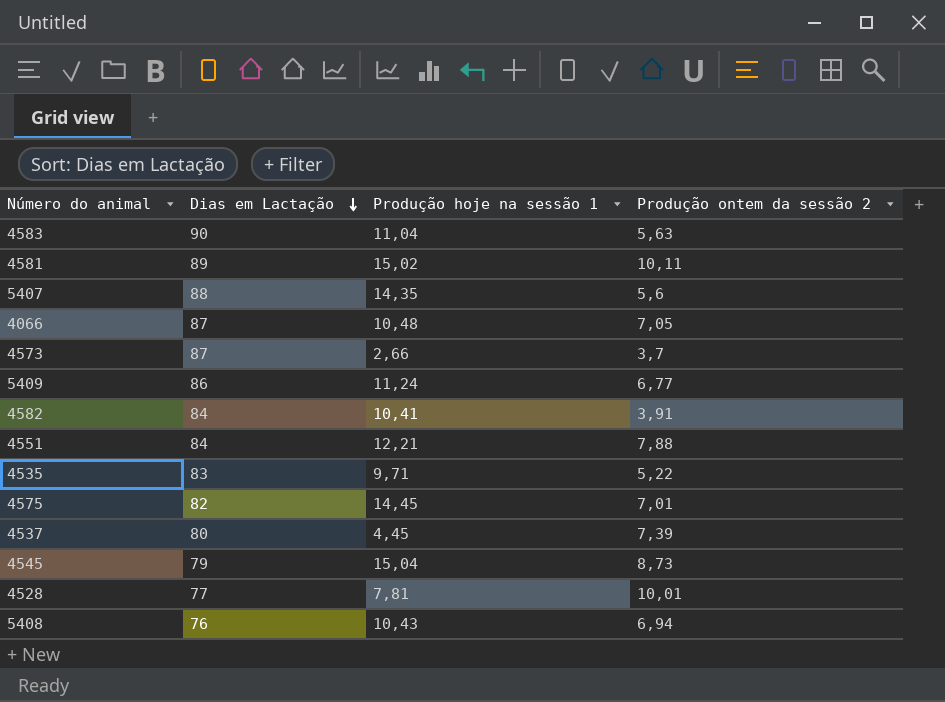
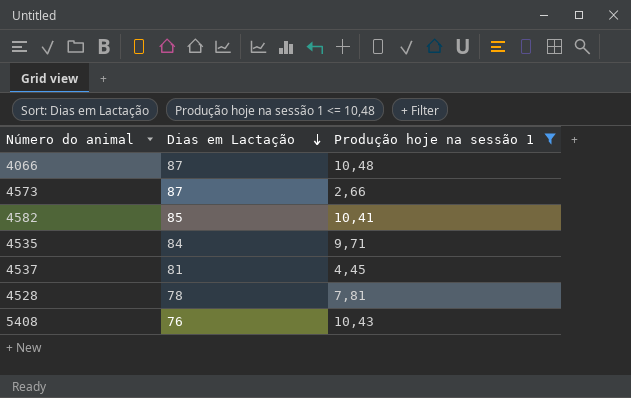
filter: none -> Produção hoje na sessão 1 <= 10,48
column Produção ontem da sessão 2 | position: 4 -> none
4582 | Dias em Lactação: 84 -> 85
4535 | Dias em Lactação: 83 -> 84
4537 | Dias em Lactação: 80 -> 81
4528 | Dias em Lactação: 77 -> 78

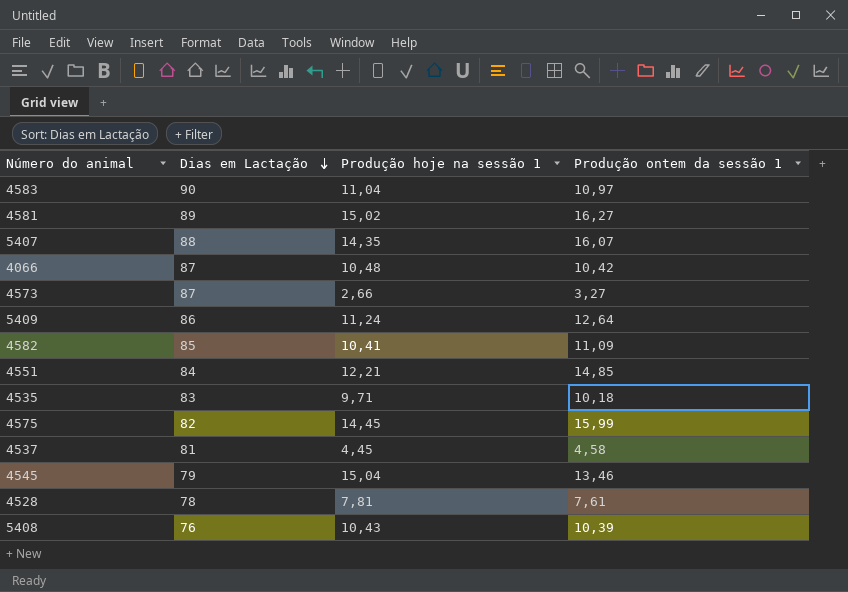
filter: Produção hoje na sessão 1 <= 10,48 -> none
column Produção ontem da sessão 1 | position: none -> 4
4535 | Dias em Lactação: 84 -> 83

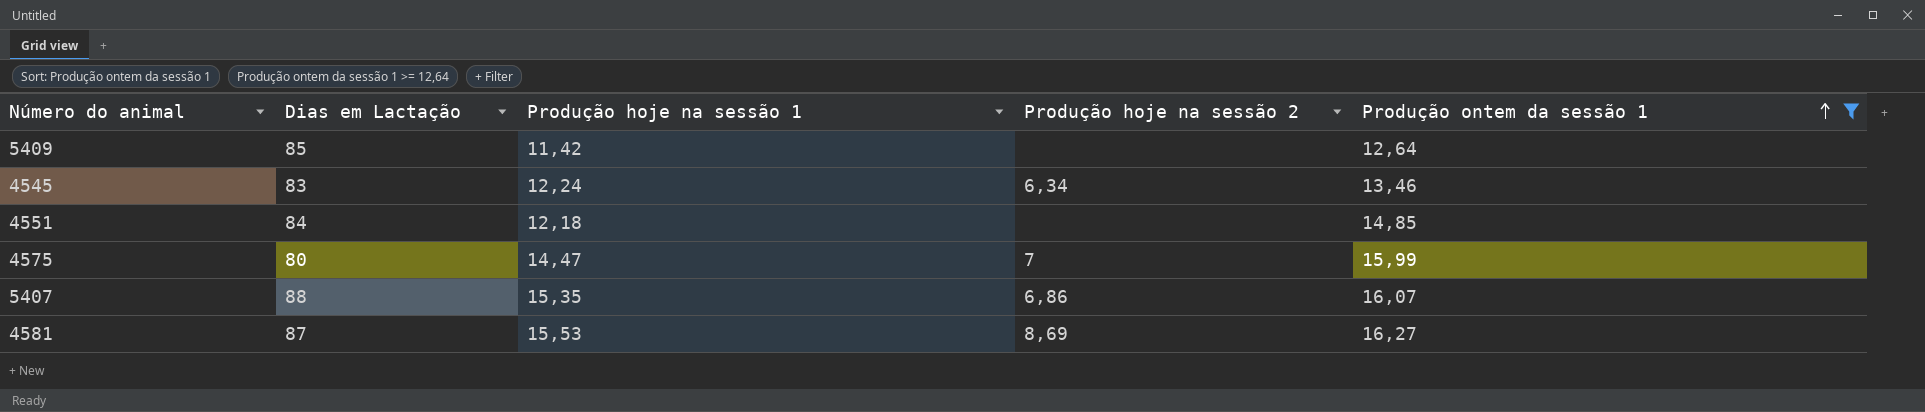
filter: none -> Produção ontem da sessão 1 >= 12,64
row order: Dias em Lactação descending -> Produção ontem da sessão 1 ascending
column Produção hoje na sessão 2 | position: none -> 4
5409 | Dias em Lactação: 86 -> 85
5409 | Produção hoje na sessão 1: 11,24 -> 11,42
4545 | Dias em Lactação: 79 -> 83
4545 | Produção hoje na sessão 1: 15,04 -> 12,24
4551 | Produção hoje na sessão 1: 12,21 -> 12,18
4575 | Dias em Lactação: 82 -> 80
4575 | Produção hoje na sessão 1: 14,45 -> 14,47
5407 | Produção hoje na sessão 1: 14,35 -> 15,35
4581 | Dias em Lactação: 89 -> 87
4581 | Produção hoje na sessão 1: 15,02 -> 15,53

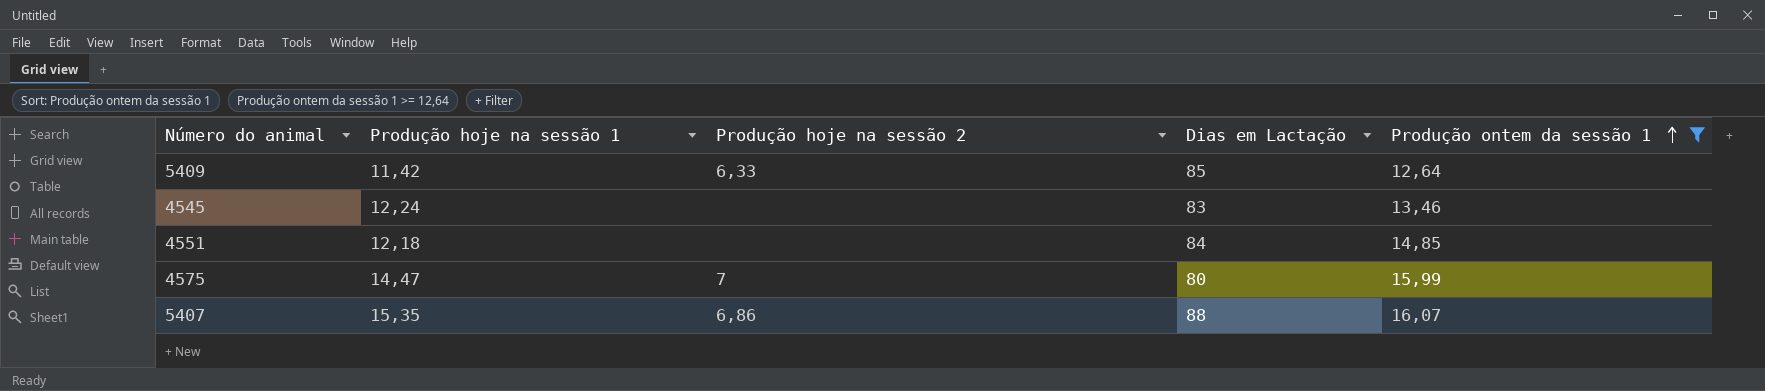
column Dias em Lactação | position: 2 -> 4
row 4581: 87 | 15,53 | 8,69 | 16,27 -> none
5409 | Produção hoje na sessão 2: none -> 6,33
4545 | Produção hoje na sessão 2: 6,34 -> none

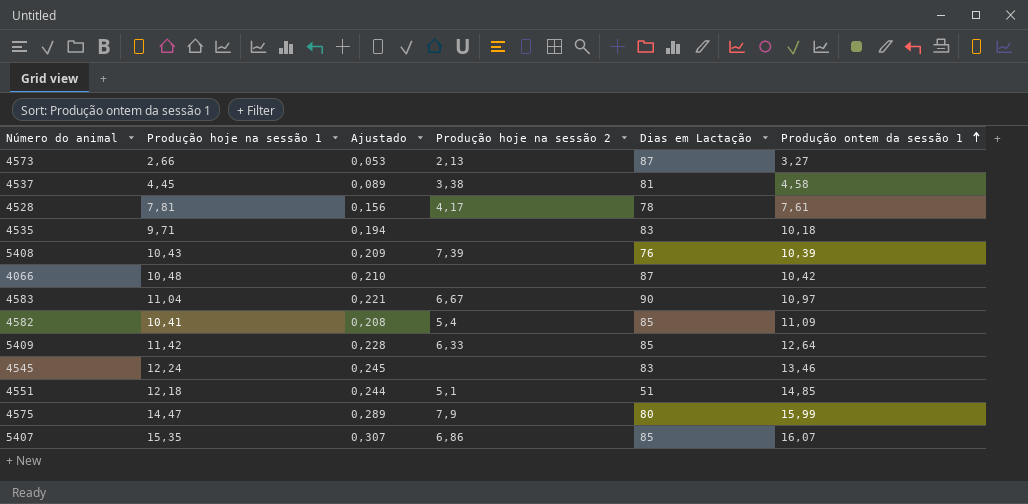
filter: Produção ontem da sessão 1 >= 12,64 -> none
column Ajustado | formula: none -> [Produção hoje na sessão 1] * 0,02
4551 | Produção hoje na sessão 2: none -> 5,1
4551 | Dias em Lactação: 84 -> 51
4575 | Produção hoje na sessão 2: 7 -> 7,9
5407 | Dias em Lactação: 88 -> 85

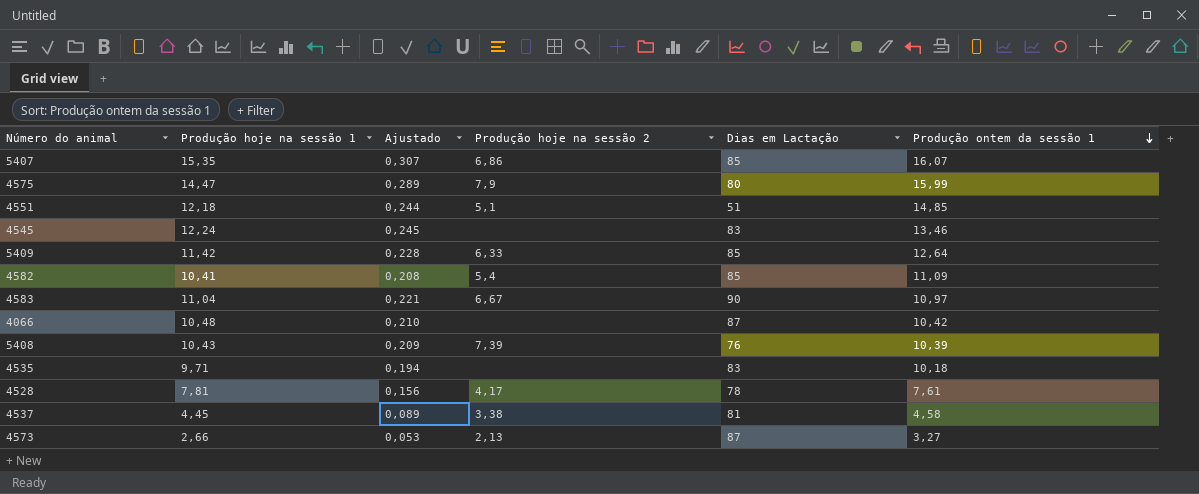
row order: Produção ontem da sessão 1 ascending -> Produção ontem da sessão 1 descending

